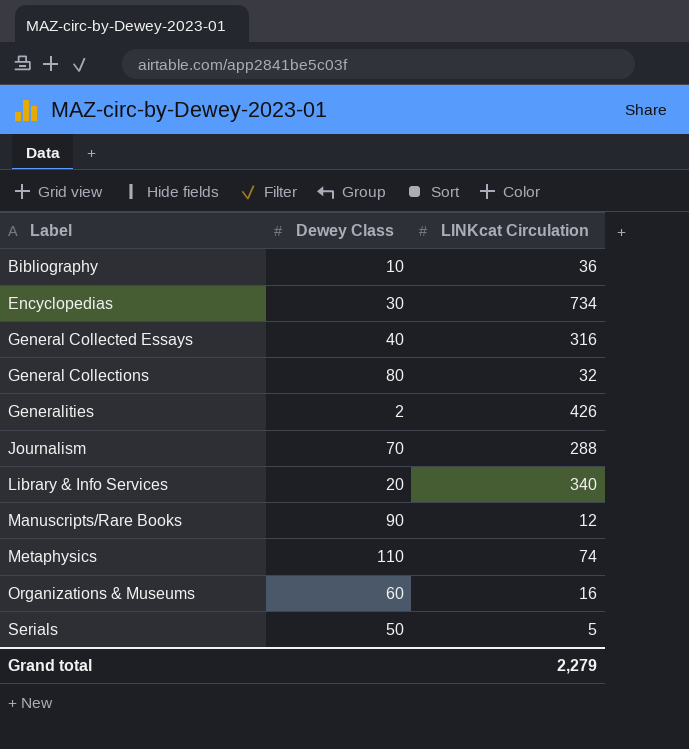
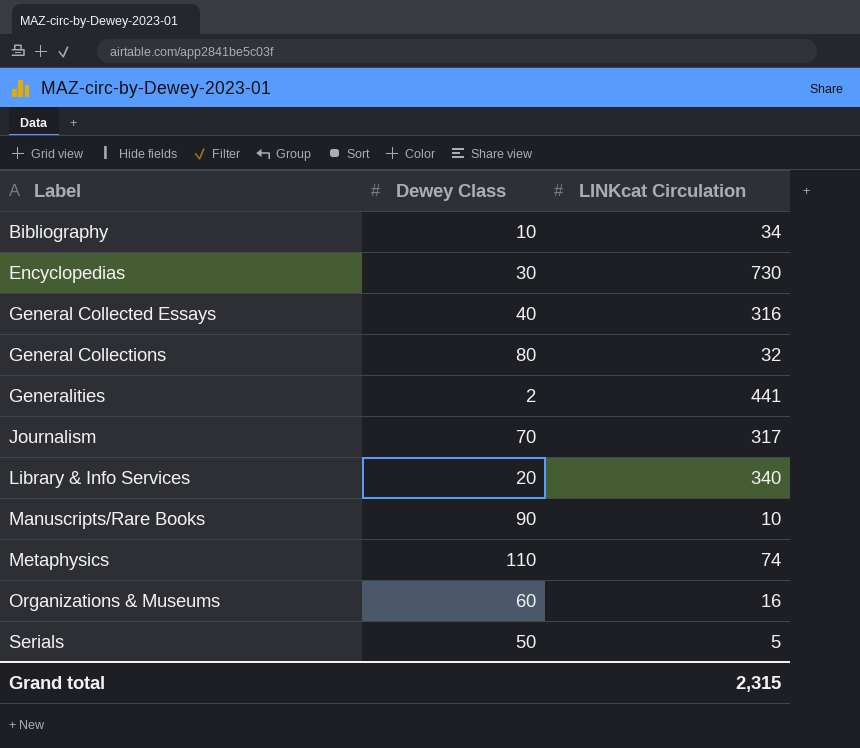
Bibliography | LINKcat Circulation: 36 -> 34
Encyclopedias | LINKcat Circulation: 734 -> 730
Generalities | LINKcat Circulation: 426 -> 441
Journalism | LINKcat Circulation: 288 -> 317
Manuscripts/Rare Books | LINKcat Circulation: 12 -> 10
Grand total | LINKcat Circulation: 2,279 -> 2,315

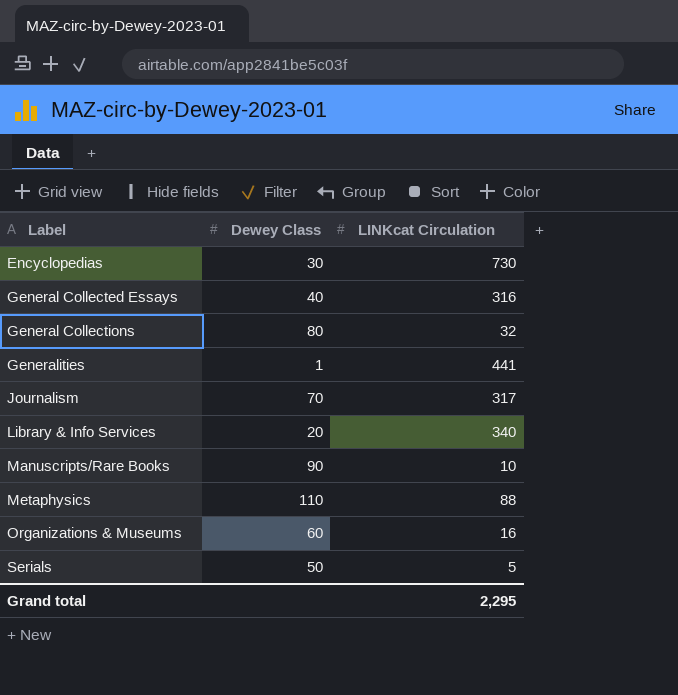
row Bibliography: 10 | 34 -> none
Generalities | Dewey Class: 2 -> 1
Metaphysics | LINKcat Circulation: 74 -> 88
Grand total | LINKcat Circulation: 2,315 -> 2,295

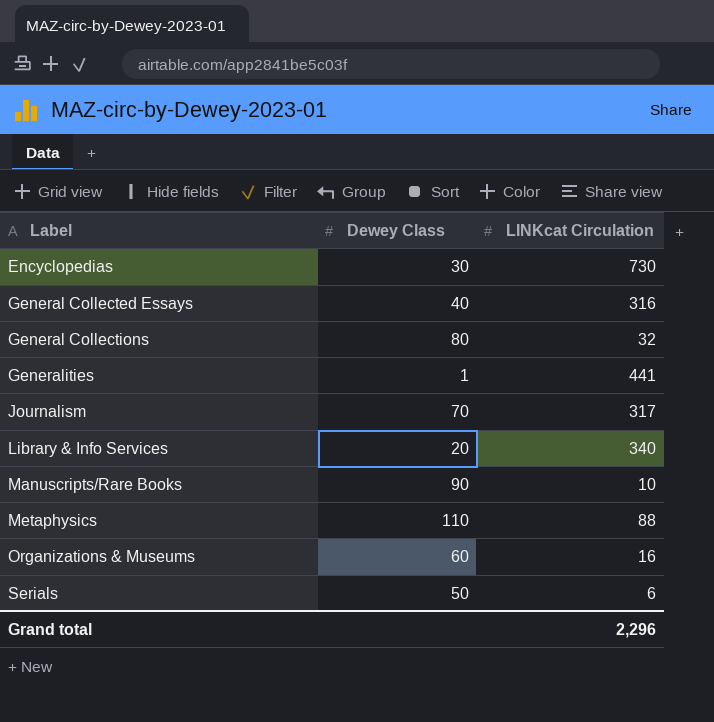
Serials | LINKcat Circulation: 5 -> 6
Grand total | LINKcat Circulation: 2,295 -> 2,296

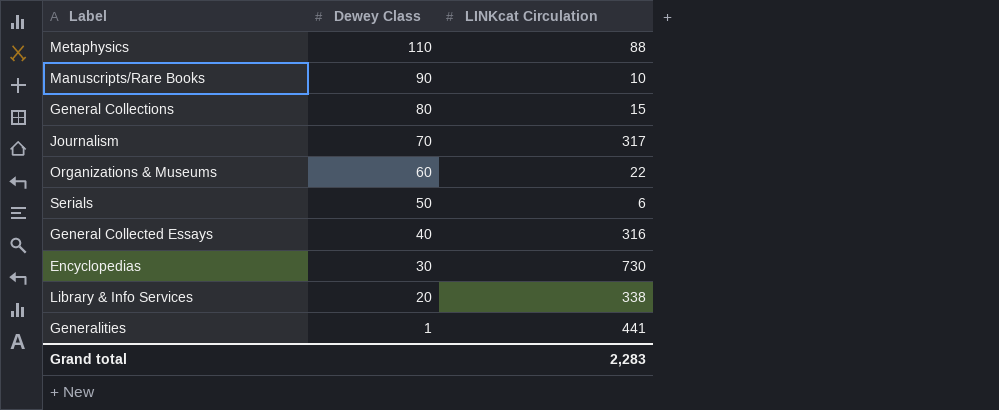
row order: Label ascending -> Dewey Class descending
General Collections | LINKcat Circulation: 32 -> 15
Organizations & Museums | LINKcat Circulation: 16 -> 22
Library & Info Services | LINKcat Circulation: 340 -> 338
Grand total | LINKcat Circulation: 2,296 -> 2,283

